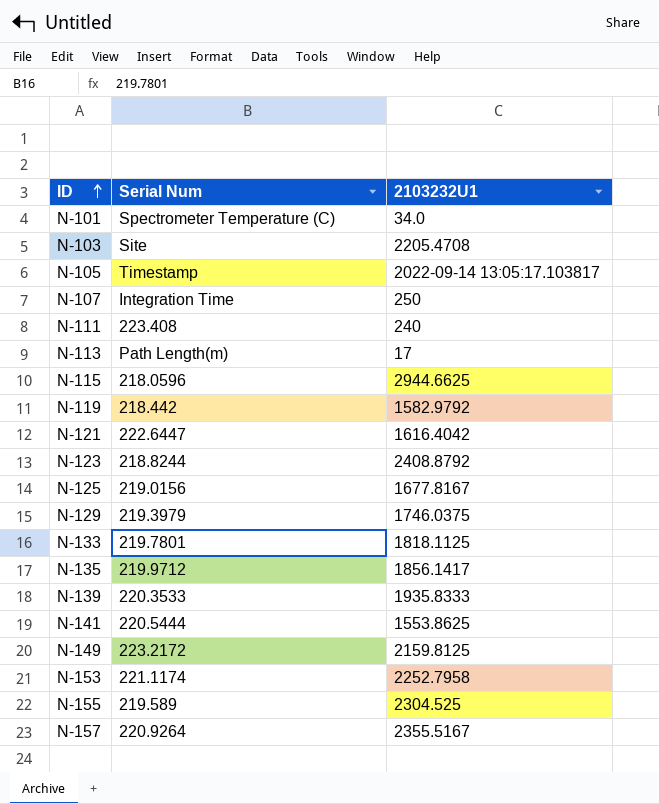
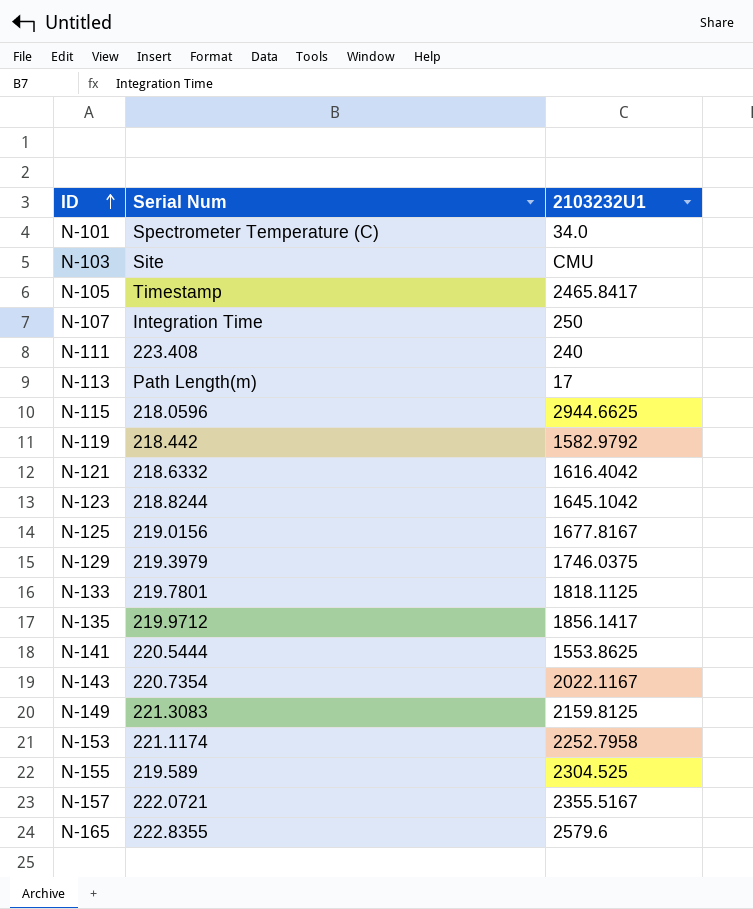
row N-139: 220.3533 | 1935.8333 -> none
N-103 | 2103232U1: 2205.4708 -> CMU
N-105 | 2103232U1: 2022-09-14 13:05:17.103817 -> 2465.8417
N-121 | Serial Num: 222.6447 -> 218.6332
N-123 | 2103232U1: 2408.8792 -> 1645.1042
row N-143: none -> 220.7354 | 2022.1167
N-149 | Serial Num: 223.2172 -> 221.3083
N-157 | Serial Num: 220.9264 -> 222.0721
row N-165: none -> 222.8355 | 2579.6

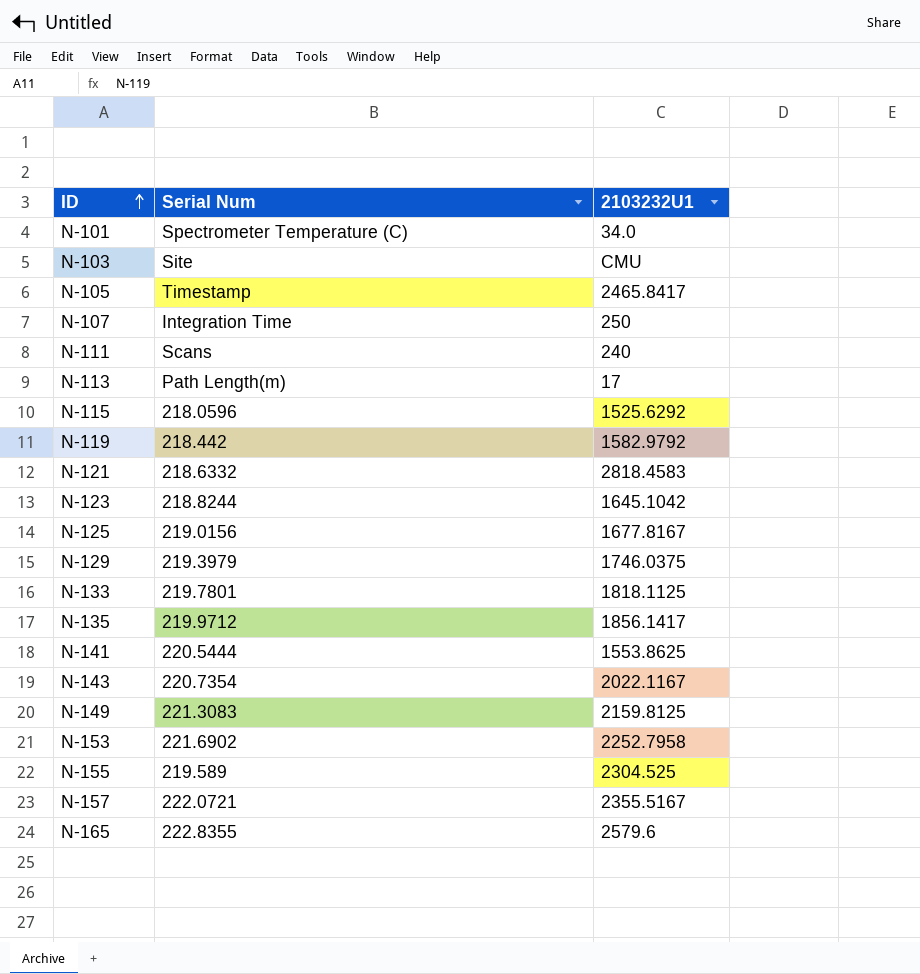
N-111 | Serial Num: 223.408 -> Scans
N-115 | 2103232U1: 2944.6625 -> 1525.6292
N-121 | 2103232U1: 1616.4042 -> 2818.4583
N-153 | Serial Num: 221.1174 -> 221.6902

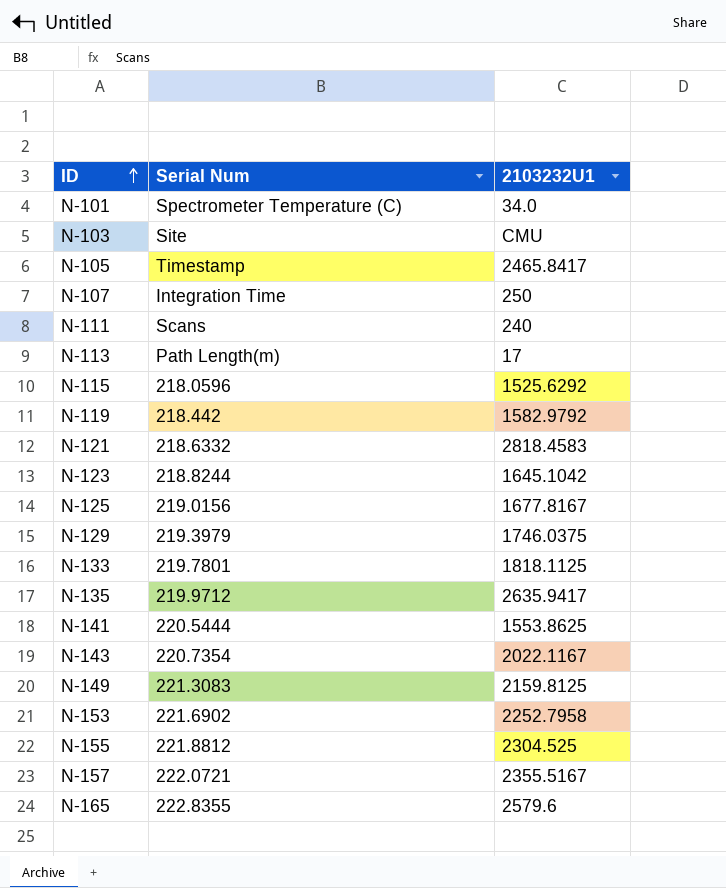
N-135 | 2103232U1: 1856.1417 -> 2635.9417
N-155 | Serial Num: 219.589 -> 221.8812

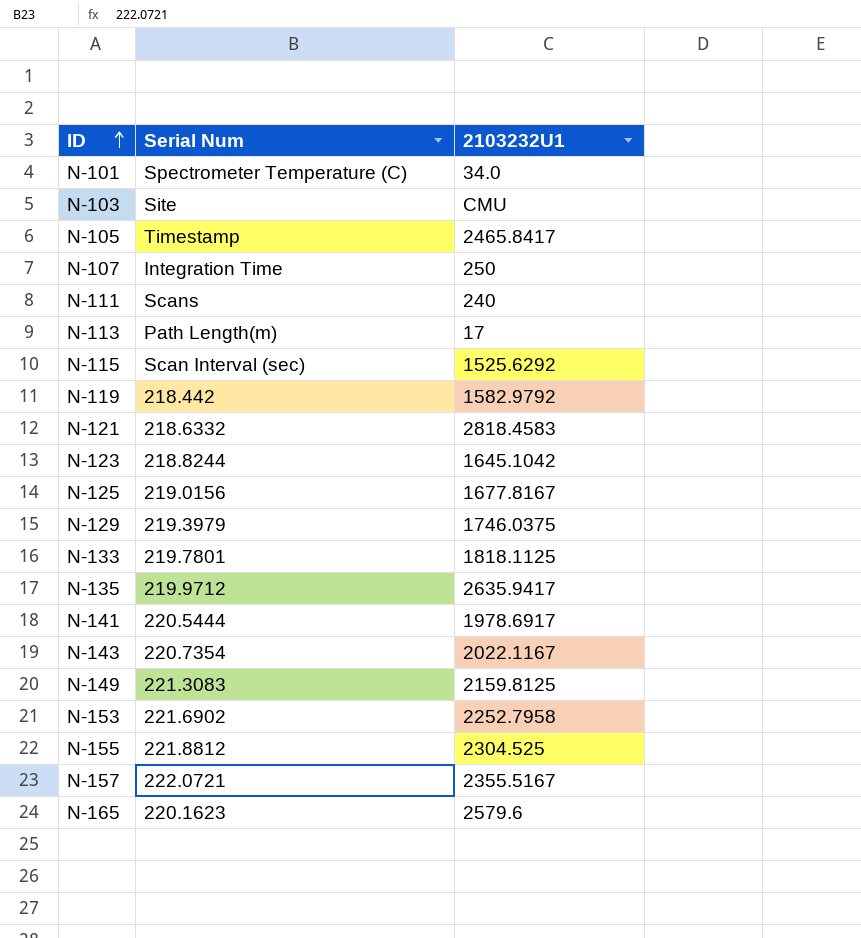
N-115 | Serial Num: 218.0596 -> Scan Interval (sec)
N-141 | 2103232U1: 1553.8625 -> 1978.6917
N-165 | Serial Num: 222.8355 -> 220.1623

